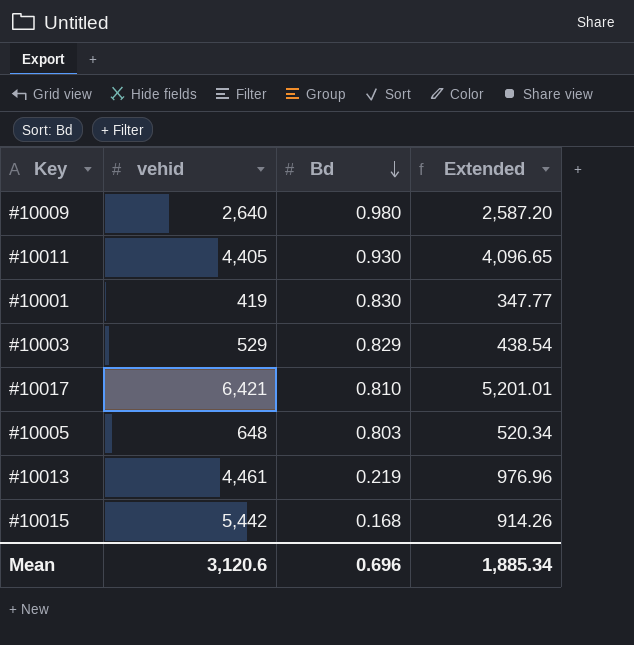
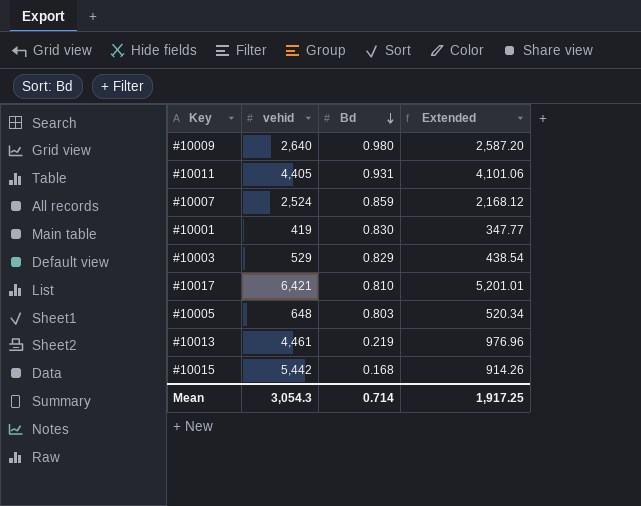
#10011 | Bd: 0.930 -> 0.931
#10011 | Extended: 4,096.65 -> 4,101.06
row #10007: none -> 2,524 | 0.859 | 2,168.12
Mean | vehid: 3,120.6 -> 3,054.3
Mean | Bd: 0.696 -> 0.714
Mean | Extended: 1,885.34 -> 1,917.25

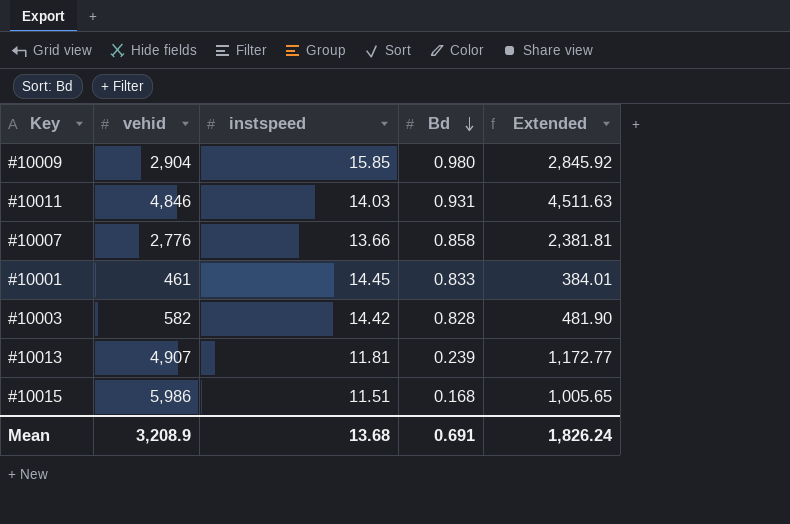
column instspeed | position: none -> 3
row #10017: 6,421 | 0.810 | 5,201.01 -> none
row #10005: 648 | 0.803 | 520.34 -> none
#10009 | vehid: 2,640 -> 2,904
#10009 | Extended: 2,587.20 -> 2,845.92
#10011 | vehid: 4,405 -> 4,846
#10011 | Extended: 4,101.06 -> 4,511.63
#10007 | vehid: 2,524 -> 2,776
#10007 | Bd: 0.859 -> 0.858
#10007 | Extended: 2,168.12 -> 2,381.81
#10001 | vehid: 419 -> 461
#10001 | Bd: 0.830 -> 0.833
#10001 | Extended: 347.77 -> 384.01
#10003 | vehid: 529 -> 582
#10003 | Bd: 0.829 -> 0.828
#10003 | Extended: 438.54 -> 481.90
#10013 | vehid: 4,461 -> 4,907
#10013 | Bd: 0.219 -> 0.239
#10013 | Extended: 976.96 -> 1,172.77
#10015 | vehid: 5,442 -> 5,986
#10015 | Extended: 914.26 -> 1,005.65
Mean | vehid: 3,054.3 -> 3,208.9
Mean | Bd: 0.714 -> 0.691
Mean | Extended: 1,917.25 -> 1,826.24

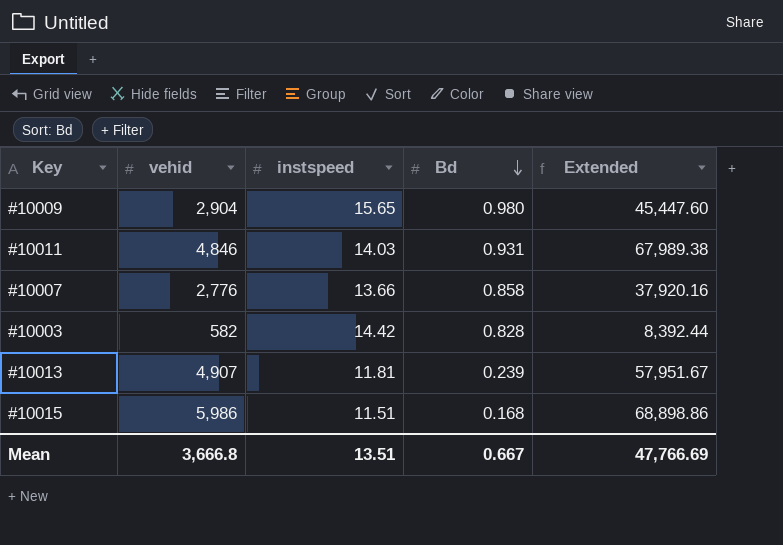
column Extended | formula: [vehid] * [Bd] -> [vehid] * [instspeed]
row #10001: 461 | 14.45 | 0.833 | 384.01 -> none
#10009 | instspeed: 15.85 -> 15.65
Mean | vehid: 3,208.9 -> 3,666.8
Mean | instspeed: 13.68 -> 13.51
Mean | Bd: 0.691 -> 0.667
Mean | Extended: 1,826.24 -> 47,766.69

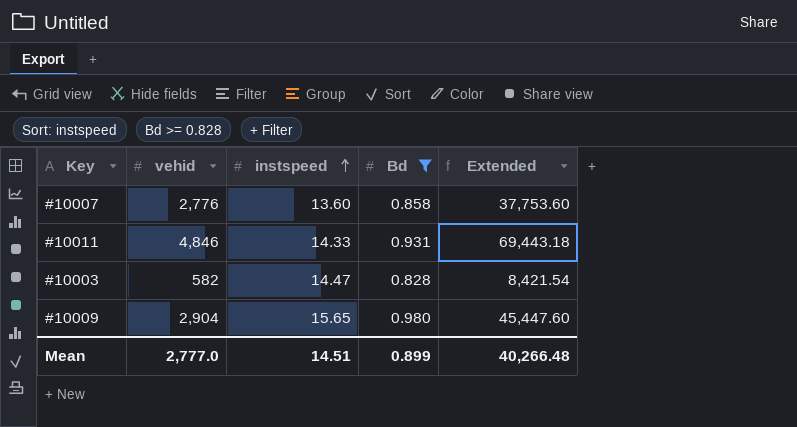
filter: none -> Bd >= 0.828
row order: Bd descending -> instspeed ascending
#10007 | instspeed: 13.66 -> 13.60
#10007 | Extended: 37,920.16 -> 37,753.60
#10011 | instspeed: 14.03 -> 14.33
#10011 | Extended: 67,989.38 -> 69,443.18
#10003 | instspeed: 14.42 -> 14.47
#10003 | Extended: 8,392.44 -> 8,421.54
Mean | vehid: 3,666.8 -> 2,777.0
Mean | instspeed: 13.51 -> 14.51
Mean | Bd: 0.667 -> 0.899
Mean | Extended: 47,766.69 -> 40,266.48

